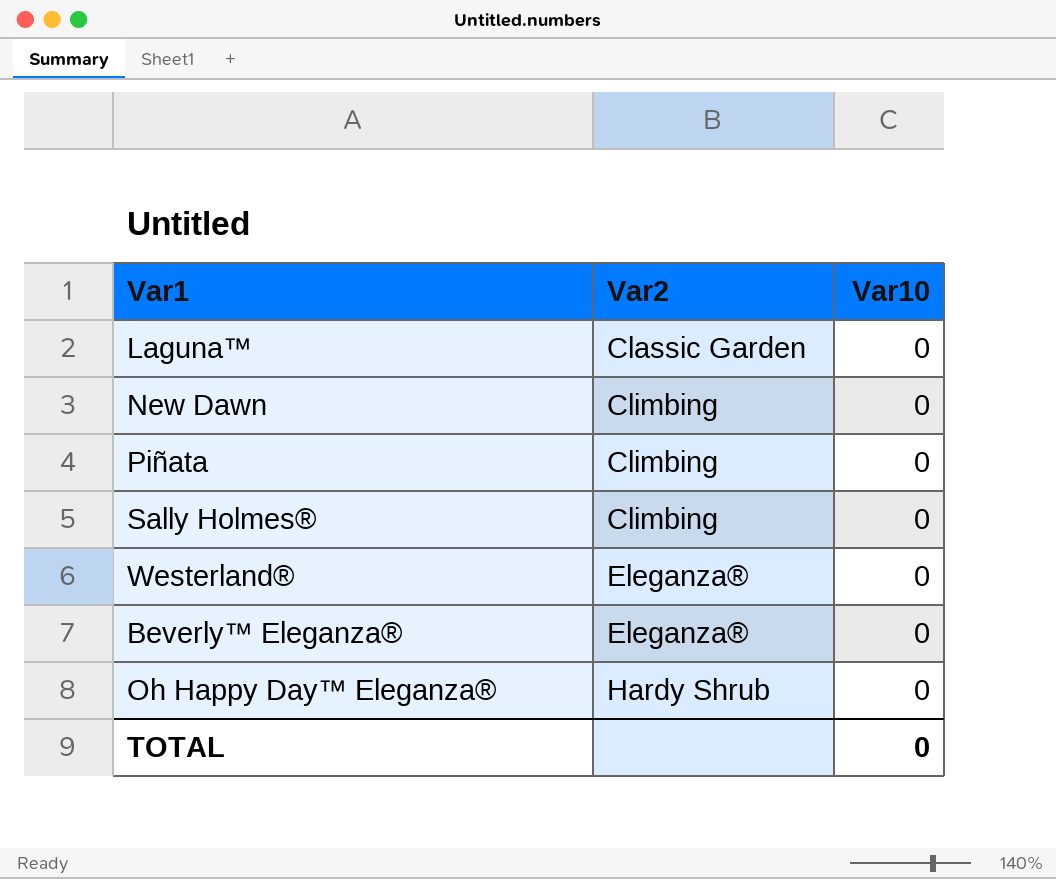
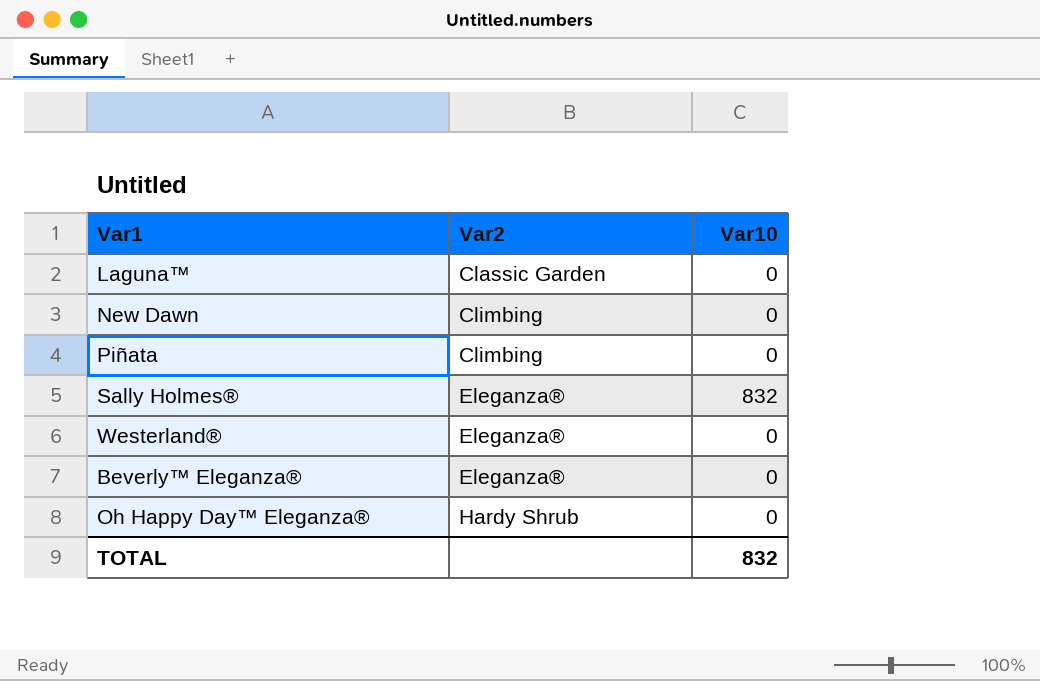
Sally Holmes® | Var2: Climbing -> Eleganza®
Sally Holmes® | Var10: 0 -> 832
TOTAL | Var10: 0 -> 832

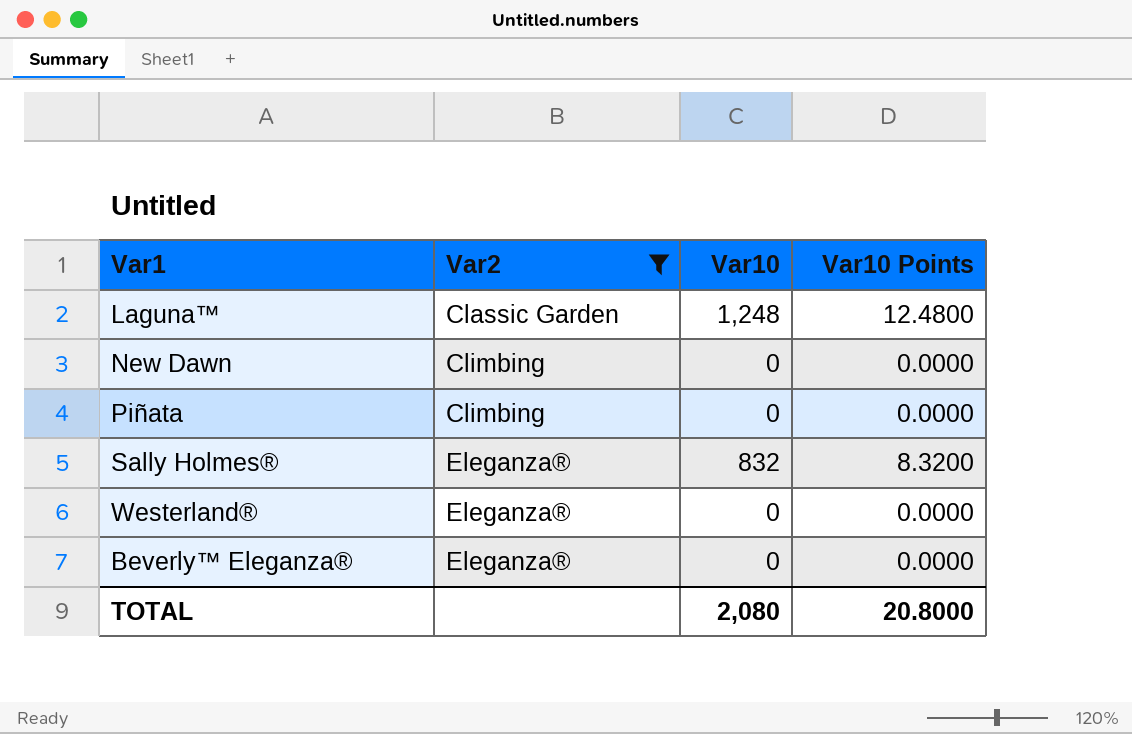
filter: none -> Var2 != Hardy Shrub
column Var10 Points | formula: none -> [Var10] * 0.01
Laguna™ | Var10: 0 -> 1,248
TOTAL | Var10: 832 -> 2,080

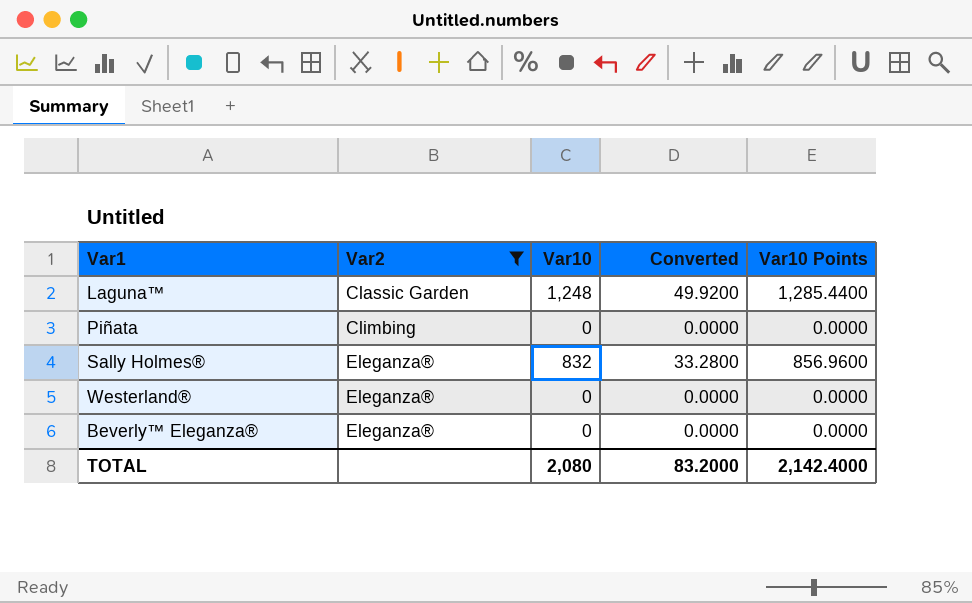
column Converted | formula: none -> [Var10] * 0.04
column Var10 Points | formula: [Var10] * 0.01 -> [Var10] * 1.03
row New Dawn: Climbing | 0 | 0.0000 -> none
TOTAL | Var10 Points: 20.8000 -> 2,142.4000

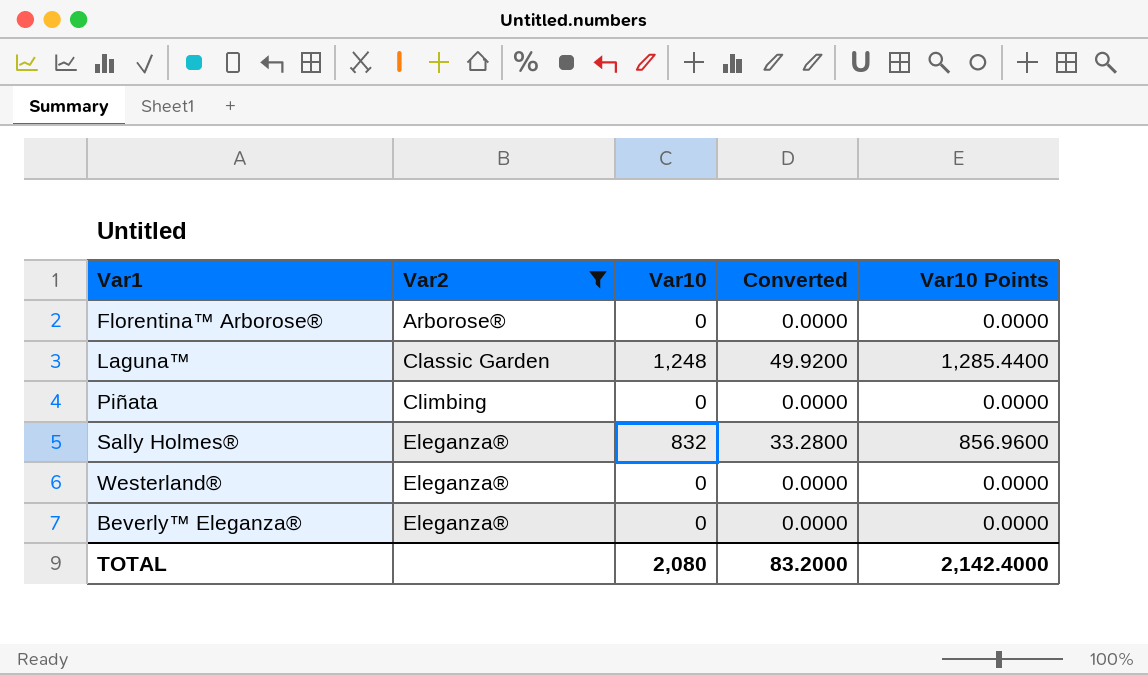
row Florentina™ Arborose®: none -> Arborose® | 0 | 0.0000 | 0.0000

